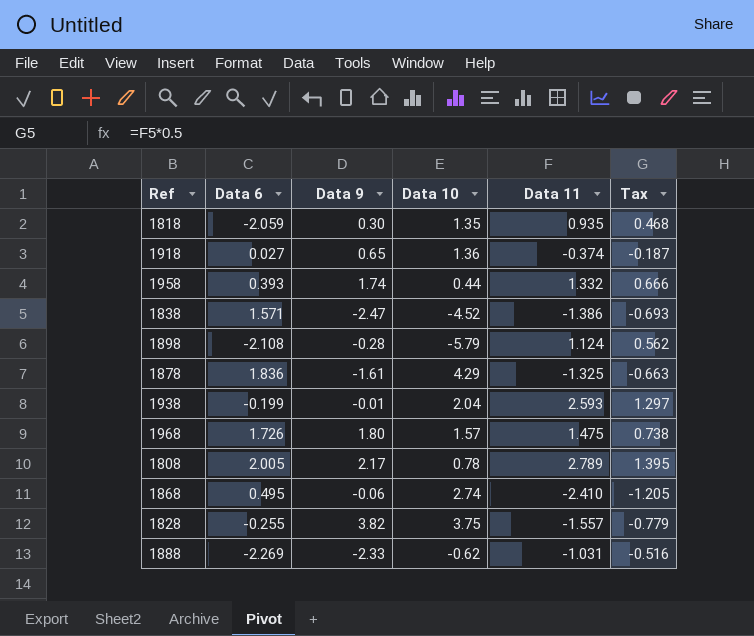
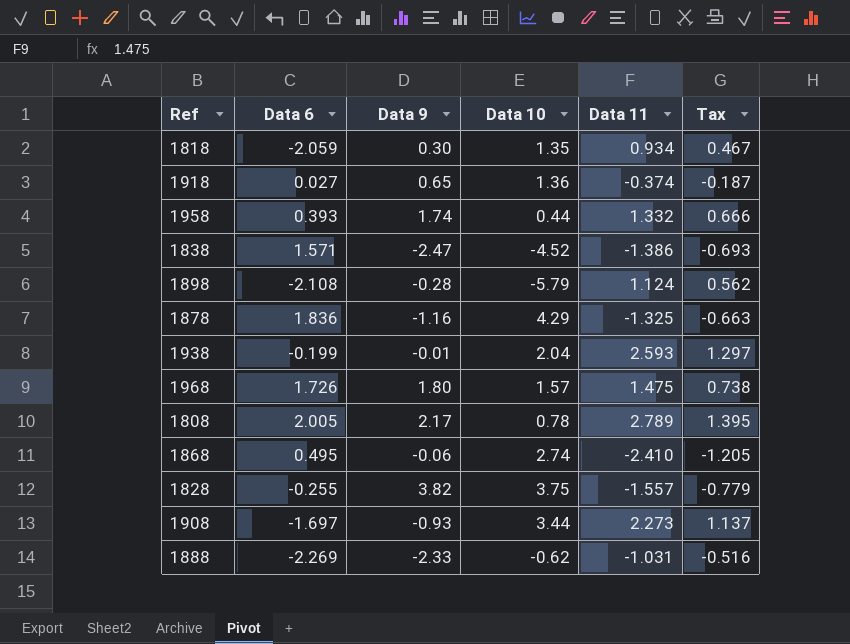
1818 | Data 11: 0.935 -> 0.934
1818 | Tax: 0.468 -> 0.467
1878 | Data 9: -1.61 -> -1.16
row 1908: none -> -1.697 | -0.93 | 3.44 | 2.273 | 1.137

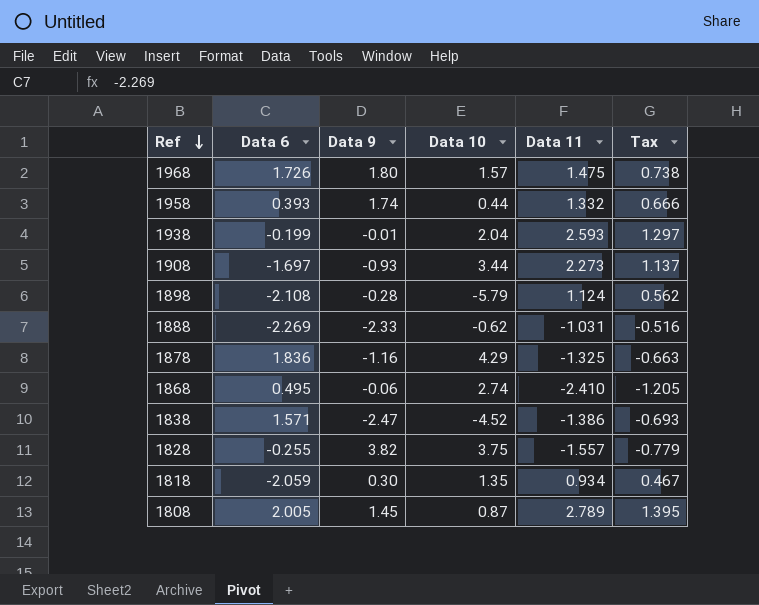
row order: none -> Ref descending
row 1918: 0.027 | 0.65 | 1.36 | -0.374 | -0.187 -> none
1808 | Data 9: 2.17 -> 1.45
1808 | Data 10: 0.78 -> 0.87

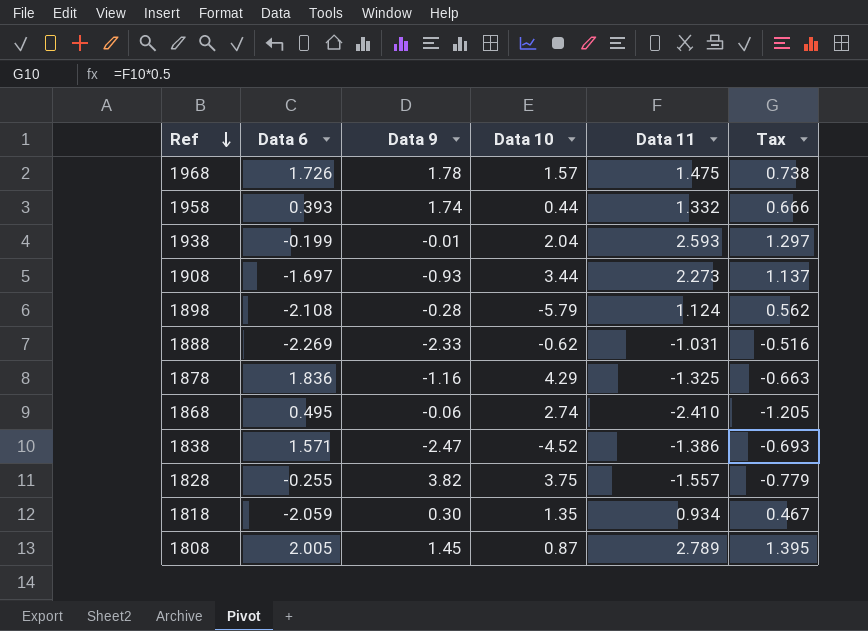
1968 | Data 9: 1.80 -> 1.78

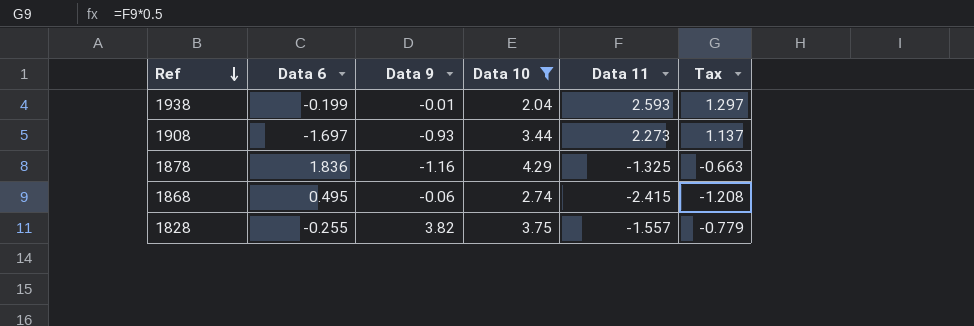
filter: none -> Data 10 >= 2.04
1868 | Data 11: -2.410 -> -2.415
1868 | Tax: -1.205 -> -1.208

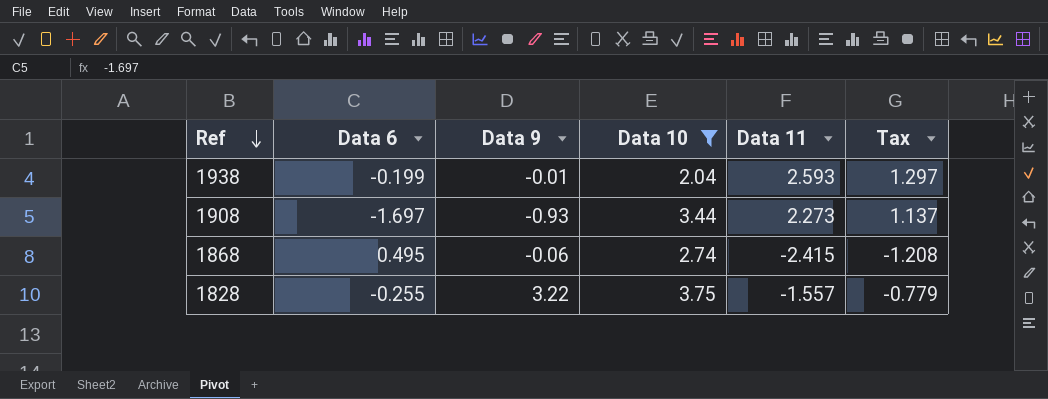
row 1878: 1.836 | -1.16 | 4.29 | -1.325 | -0.663 -> none
1828 | Data 9: 3.82 -> 3.22

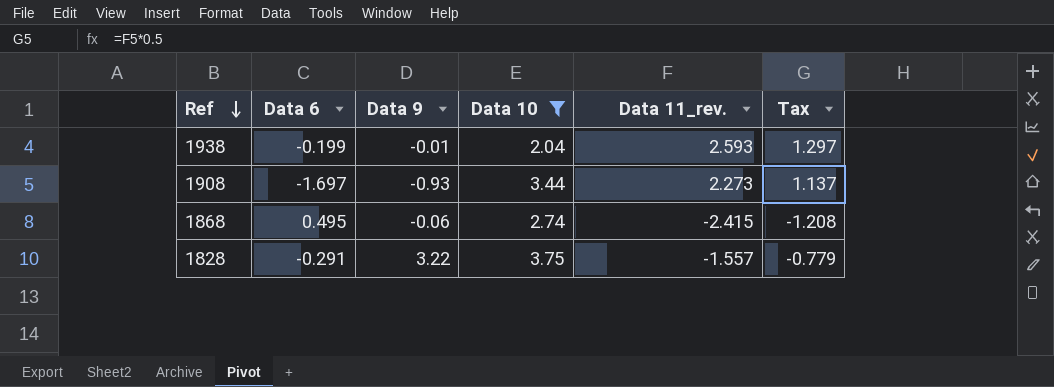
column name: Data 11 -> Data 11_rev.
1828 | Data 6: -0.255 -> -0.291

